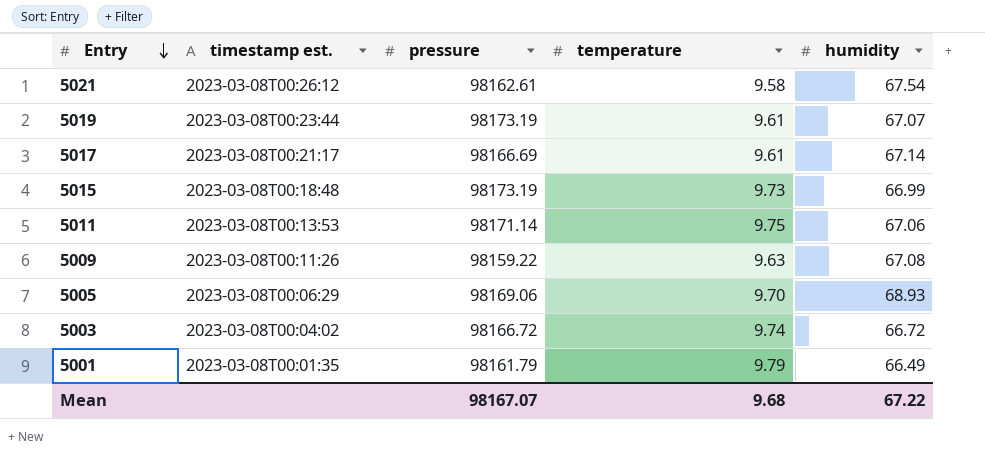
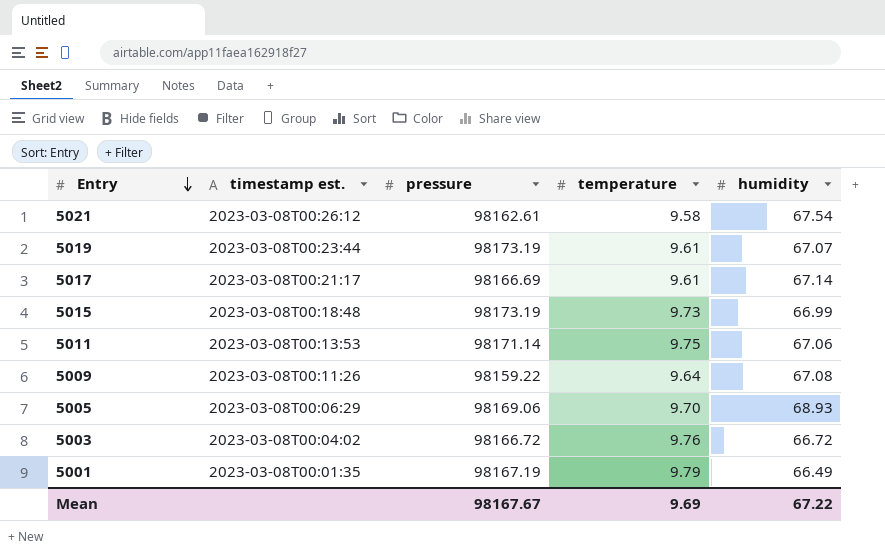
5009 | temperature: 9.63 -> 9.64
5003 | temperature: 9.74 -> 9.76
5001 | pressure: 98161.79 -> 98167.19
Mean | pressure: 98167.07 -> 98167.67
Mean | temperature: 9.68 -> 9.69

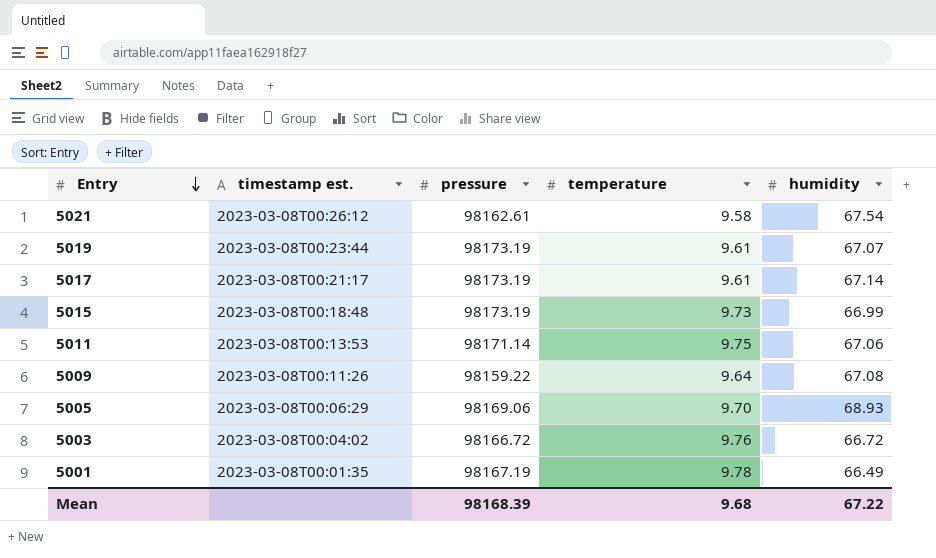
5017 | pressure: 98166.69 -> 98173.19
5001 | temperature: 9.79 -> 9.78
Mean | pressure: 98167.67 -> 98168.39
Mean | temperature: 9.69 -> 9.68

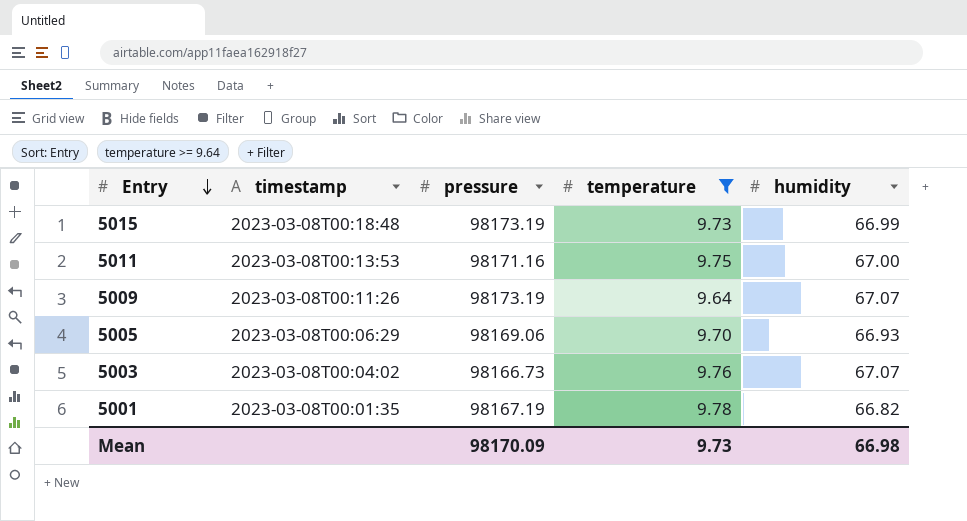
filter: none -> temperature >= 9.64
column name: timestamp est. -> timestamp
5011 | pressure: 98171.14 -> 98171.16
5011 | humidity: 67.06 -> 67.00
5009 | pressure: 98159.22 -> 98173.19
5009 | humidity: 67.08 -> 67.07
5005 | humidity: 68.93 -> 66.93
5003 | pressure: 98166.72 -> 98166.73
5003 | humidity: 66.72 -> 67.07
5001 | humidity: 66.49 -> 66.82
Mean | pressure: 98168.39 -> 98170.09
Mean | temperature: 9.68 -> 9.73
Mean | humidity: 67.22 -> 66.98

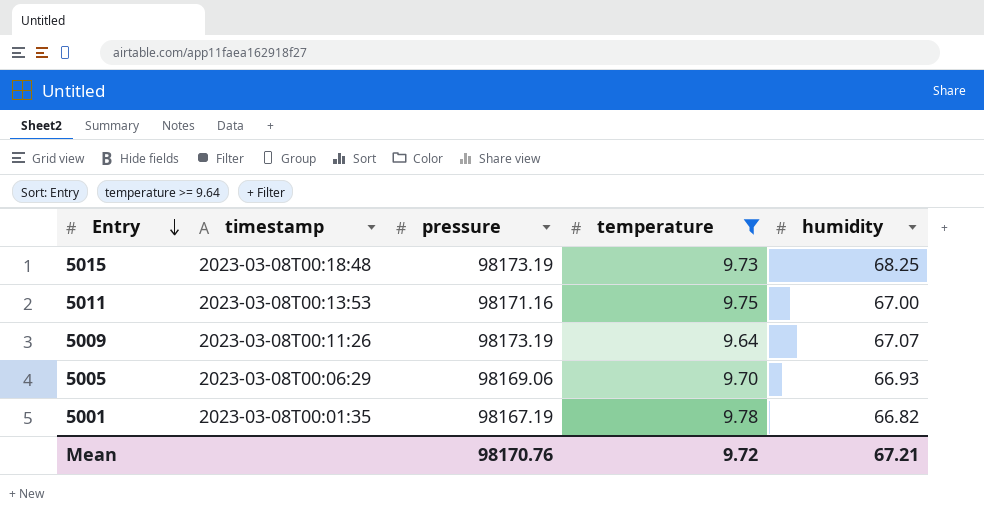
row 5003: 2023-03-08T00:04:02 | 98166.73 | 9.76 | 67.07 -> none
5015 | humidity: 66.99 -> 68.25
Mean | pressure: 98170.09 -> 98170.76
Mean | temperature: 9.73 -> 9.72
Mean | humidity: 66.98 -> 67.21

